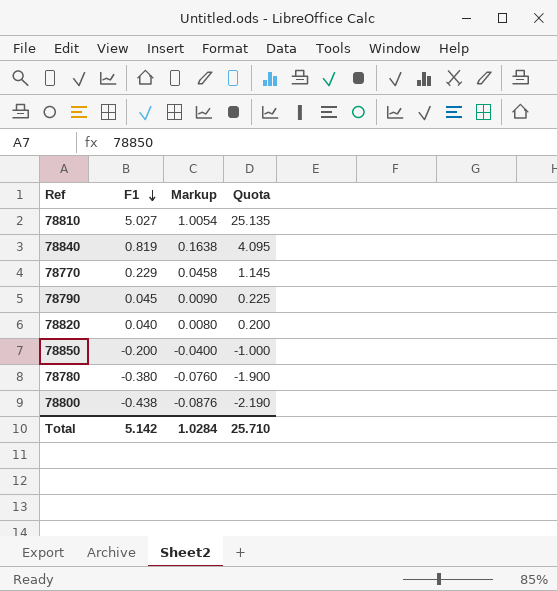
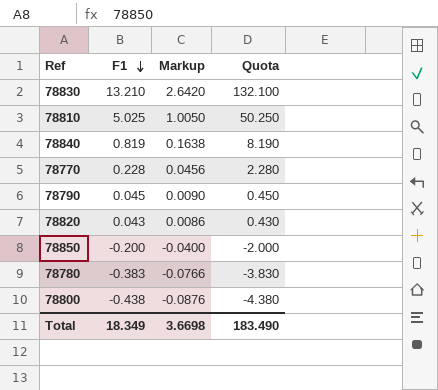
column Quota | formula: [F1] * 5 -> [F1] * 10
row 78830: none -> 13.210 | 2.6420 | 132.100
78810 | F1: 5.027 -> 5.025
78810 | Markup: 1.0054 -> 1.0050
78770 | F1: 0.229 -> 0.228
78770 | Markup: 0.0458 -> 0.0456
78820 | F1: 0.040 -> 0.043
78820 | Markup: 0.0080 -> 0.0086
78780 | F1: -0.380 -> -0.383
78780 | Markup: -0.0760 -> -0.0766
Total | F1: 5.142 -> 18.349
Total | Markup: 1.0284 -> 3.6698
Total | Quota: 25.710 -> 183.490

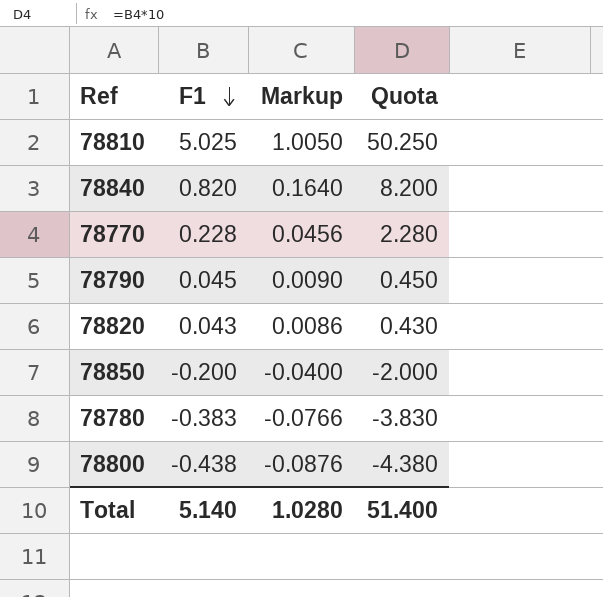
row 78830: 13.210 | 2.6420 | 132.100 -> none
78840 | F1: 0.819 -> 0.820
78840 | Markup: 0.1638 -> 0.1640
78840 | Quota: 8.190 -> 8.200
Total | F1: 18.349 -> 5.140
Total | Markup: 3.6698 -> 1.0280
Total | Quota: 183.490 -> 51.400

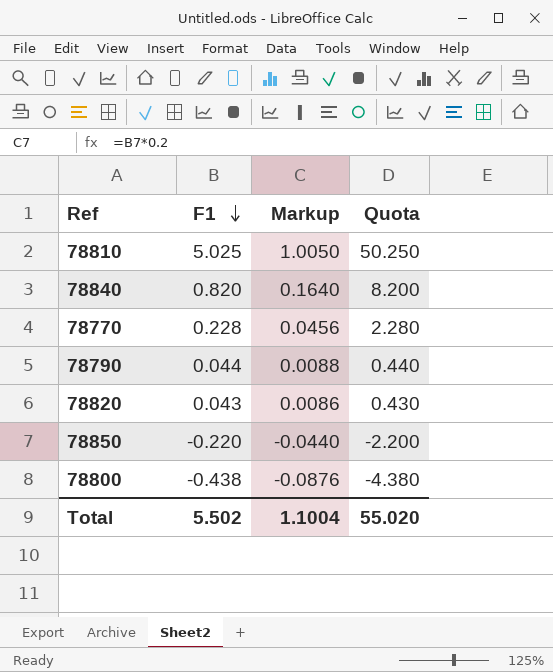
row 78780: -0.383 | -0.0766 | -3.830 -> none
78790 | F1: 0.045 -> 0.044
78790 | Markup: 0.0090 -> 0.0088
78790 | Quota: 0.450 -> 0.440
78850 | F1: -0.200 -> -0.220
78850 | Markup: -0.0400 -> -0.0440
78850 | Quota: -2.000 -> -2.200
Total | F1: 5.140 -> 5.502
Total | Markup: 1.0280 -> 1.1004
Total | Quota: 51.400 -> 55.020

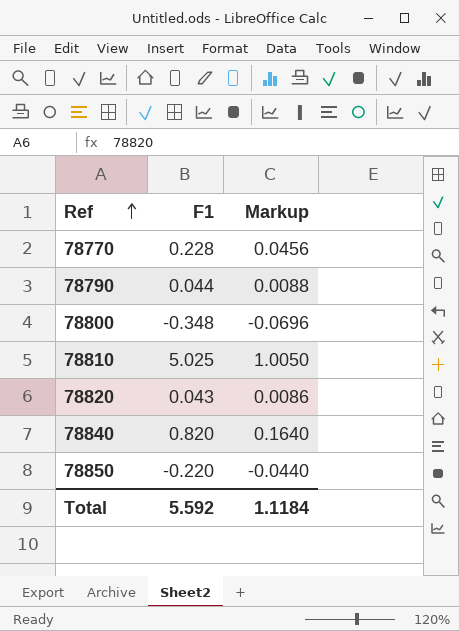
row order: F1 descending -> Ref ascending
column Quota | formula: [F1] * 10 -> none
78800 | F1: -0.438 -> -0.348
78800 | Markup: -0.0876 -> -0.0696
Total | F1: 5.502 -> 5.592
Total | Markup: 1.1004 -> 1.1184

